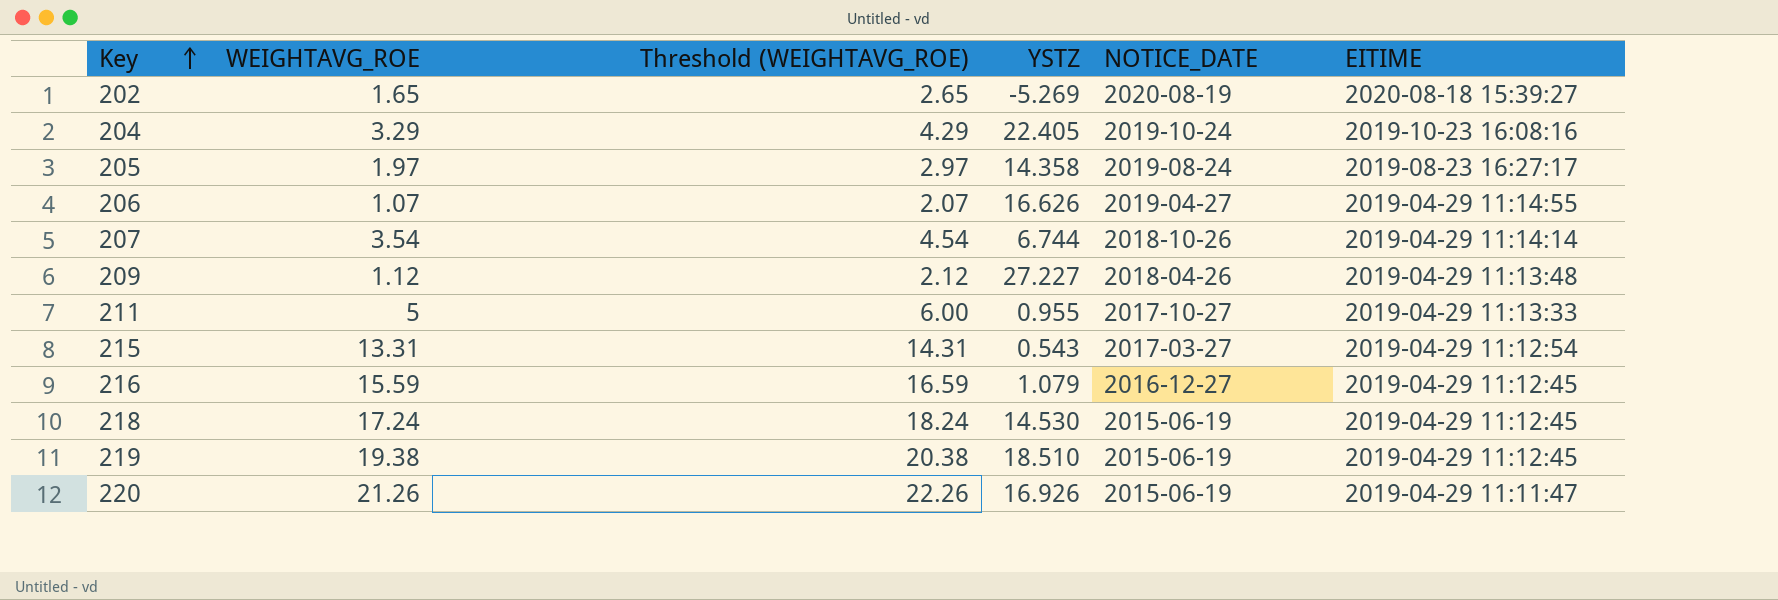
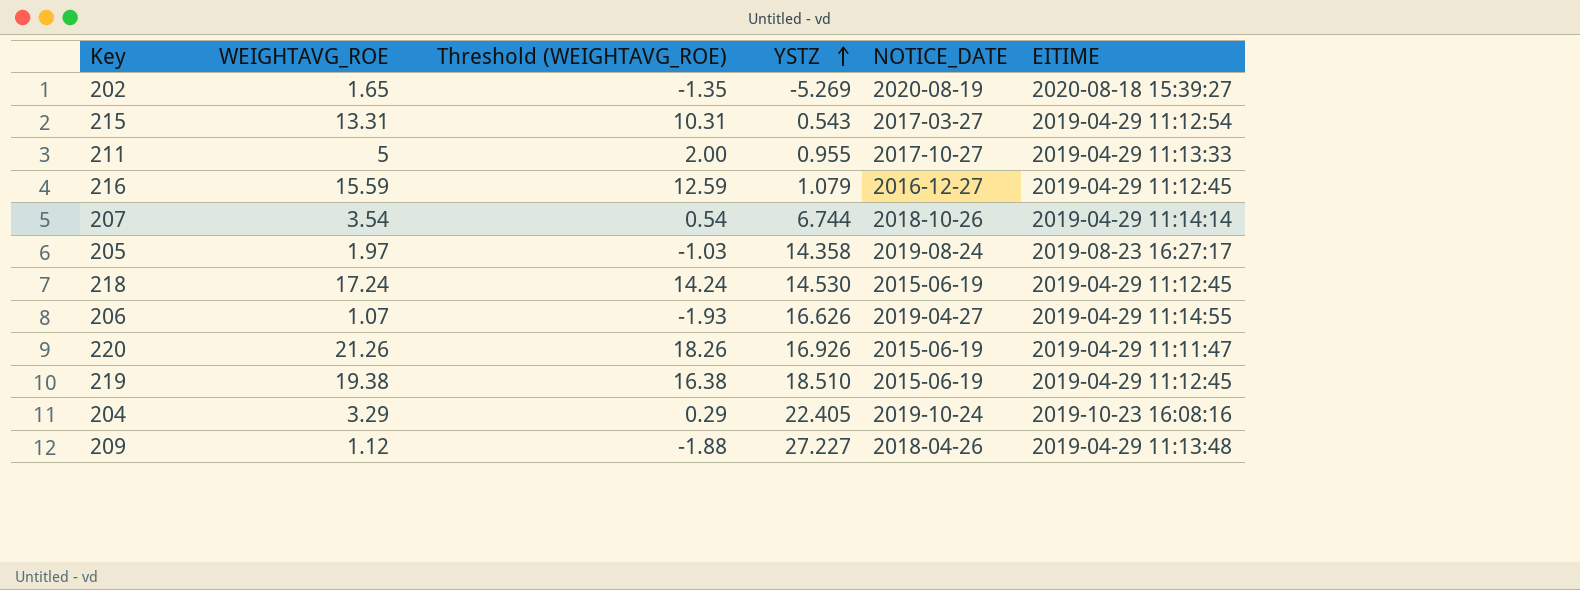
row order: Key ascending -> YSTZ ascending
column Threshold (WEIGHTAVG_ROE) | formula: [WEIGHTAVG_ROE] + 1 -> [WEIGHTAVG_ROE] - 3

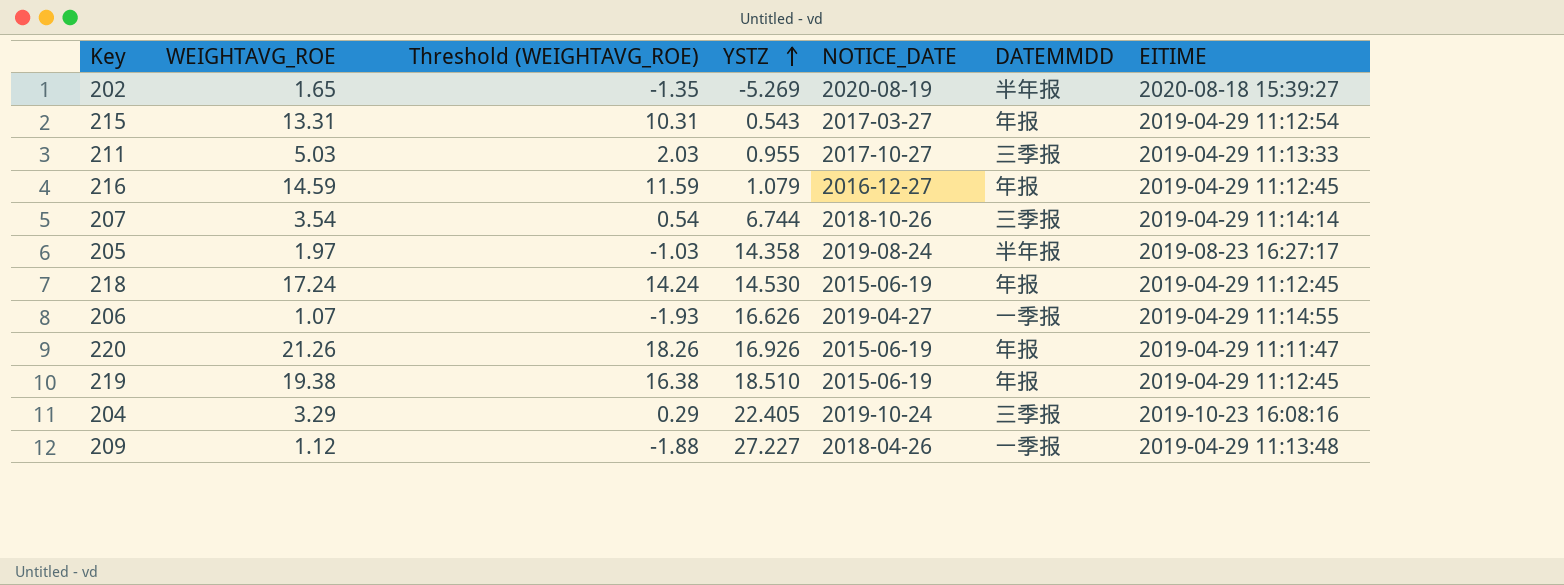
column DATEMMDD | position: none -> 6
211 | WEIGHTAVG_ROE: 5 -> 5.03
211 | Threshold (WEIGHTAVG_ROE): 2.00 -> 2.03
216 | WEIGHTAVG_ROE: 15.59 -> 14.59
216 | Threshold (WEIGHTAVG_ROE): 12.59 -> 11.59

